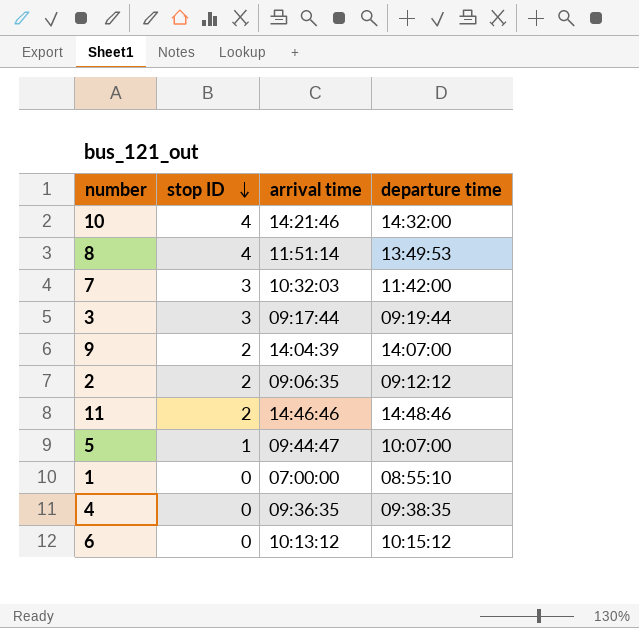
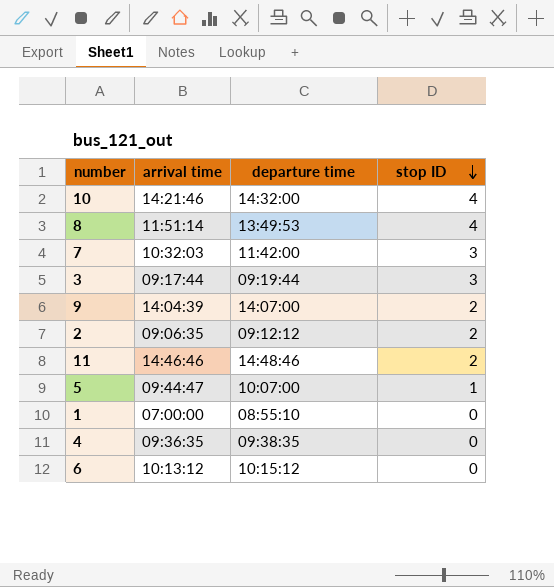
column stop ID | position: 2 -> 4

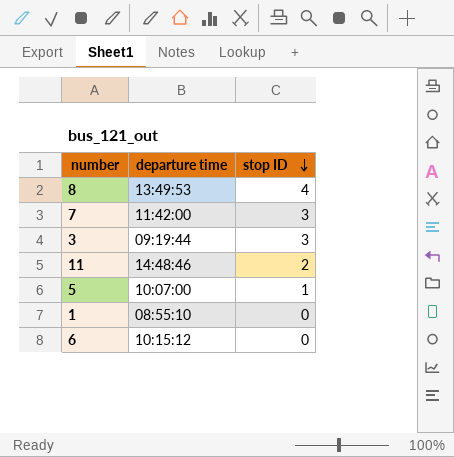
column arrival time | position: 2 -> none
row 10: 14:21:46 | 14:32:00 | 4 -> none
row 9: 14:04:39 | 14:07:00 | 2 -> none
row 2: 09:06:35 | 09:12:12 | 2 -> none
row 4: 09:36:35 | 09:38:35 | 0 -> none

